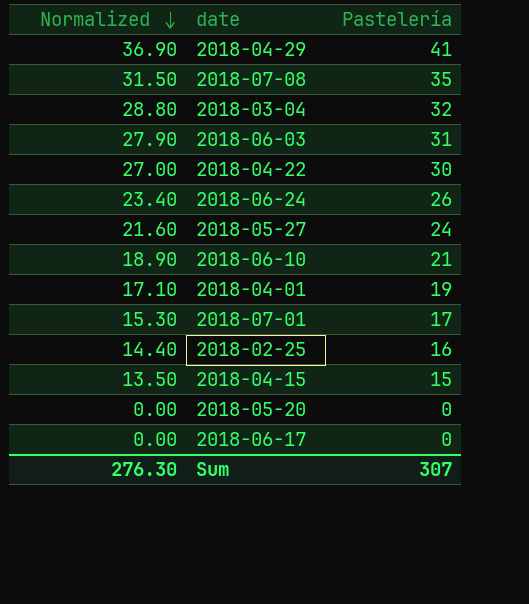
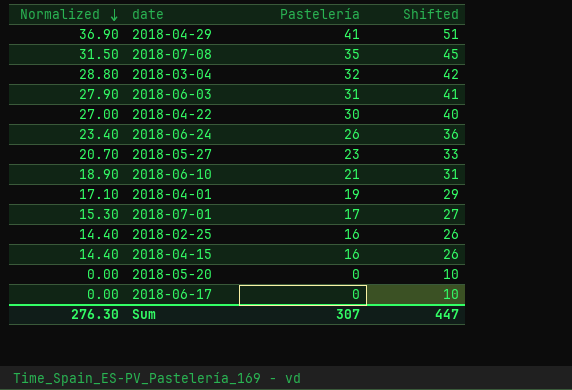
column Shifted | formula: none -> [Pastelería] + 10
2018-05-27 | Normalized: 21.60 -> 20.70
2018-05-27 | Pastelería: 24 -> 23
2018-04-15 | Normalized: 13.50 -> 14.40
2018-04-15 | Pastelería: 15 -> 16

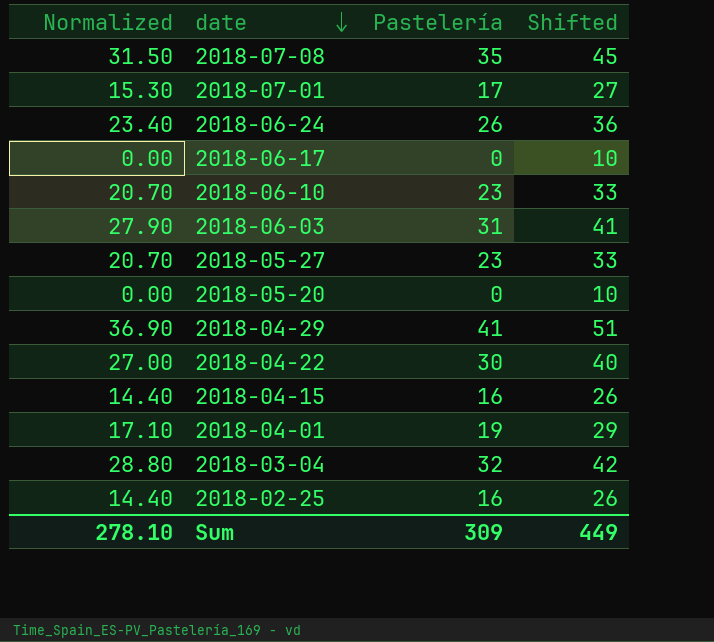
row order: Normalized descending -> date descending
2018-06-10 | Normalized: 18.90 -> 20.70
2018-06-10 | Pastelería: 21 -> 23
2018-06-10 | Shifted: 31 -> 33
Sum | Normalized: 276.30 -> 278.10
Sum | Pastelería: 307 -> 309
Sum | Shifted: 447 -> 449

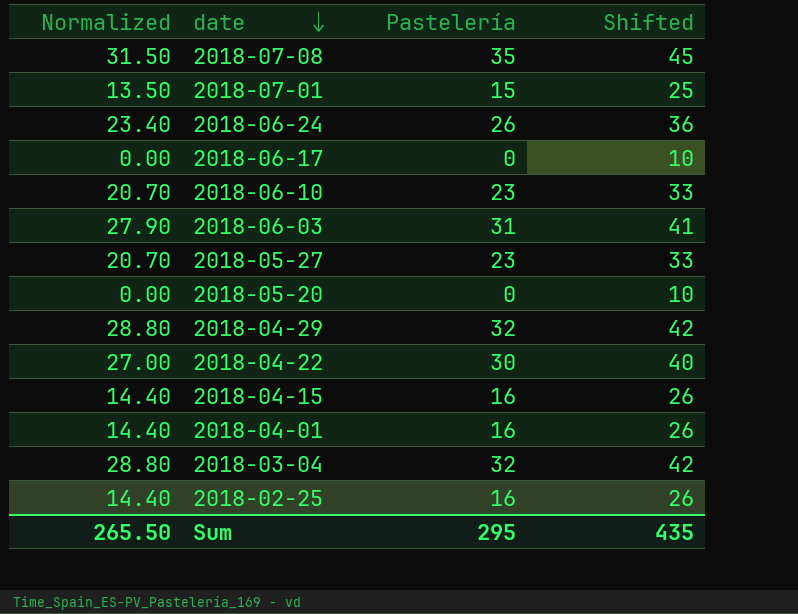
2018-07-01 | Normalized: 15.30 -> 13.50
2018-07-01 | Pastelería: 17 -> 15
2018-07-01 | Shifted: 27 -> 25
2018-04-29 | Normalized: 36.90 -> 28.80
2018-04-29 | Pastelería: 41 -> 32
2018-04-29 | Shifted: 51 -> 42
2018-04-01 | Normalized: 17.10 -> 14.40
2018-04-01 | Pastelería: 19 -> 16
2018-04-01 | Shifted: 29 -> 26
Sum | Normalized: 278.10 -> 265.50
Sum | Pastelería: 309 -> 295
Sum | Shifted: 449 -> 435

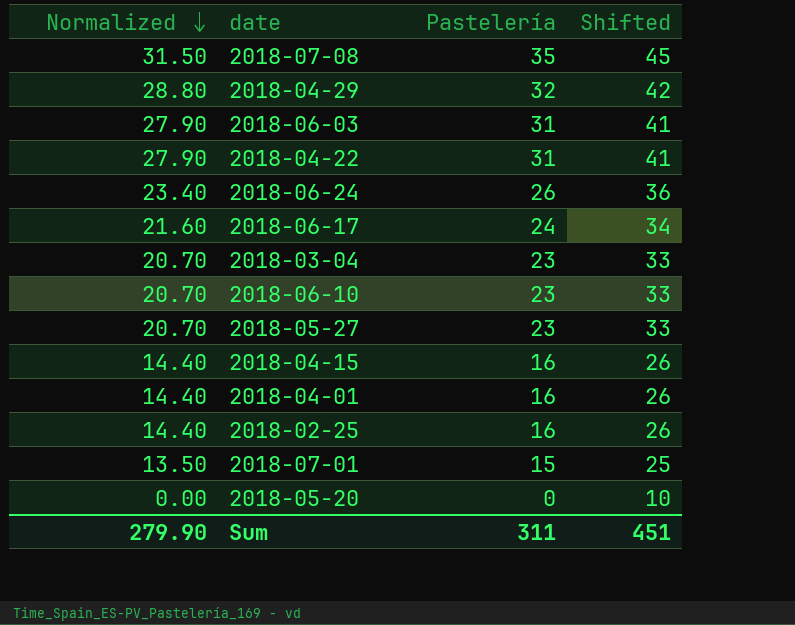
row order: date descending -> Normalized descending
2018-04-22 | Normalized: 27.00 -> 27.90
2018-04-22 | Pastelería: 30 -> 31
2018-04-22 | Shifted: 40 -> 41
2018-06-17 | Normalized: 0.00 -> 21.60
2018-06-17 | Pastelería: 0 -> 24
2018-06-17 | Shifted: 10 -> 34
2018-03-04 | Normalized: 28.80 -> 20.70
2018-03-04 | Pastelería: 32 -> 23
2018-03-04 | Shifted: 42 -> 33
Sum | Normalized: 265.50 -> 279.90
Sum | Pastelería: 295 -> 311
Sum | Shifted: 435 -> 451

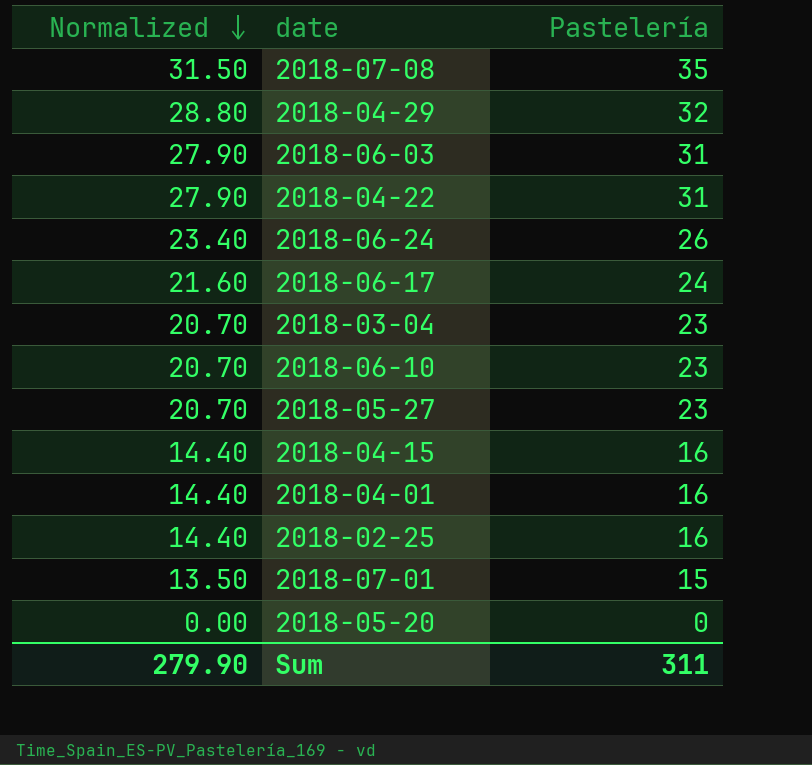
column Shifted | formula: [Pastelería] + 10 -> none

